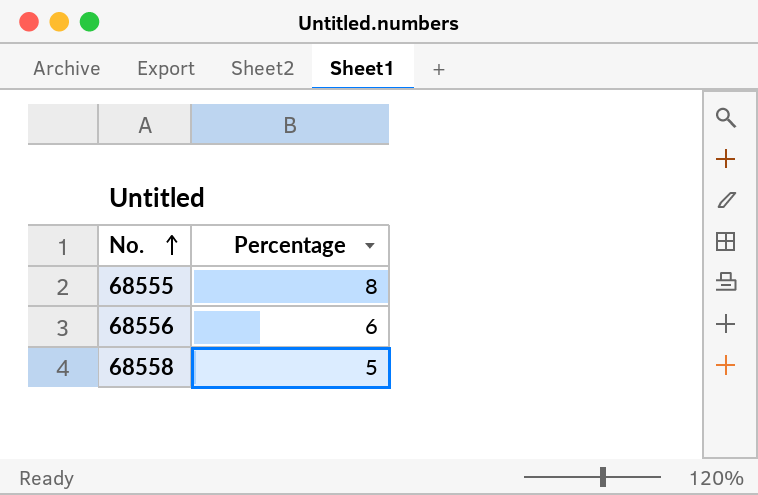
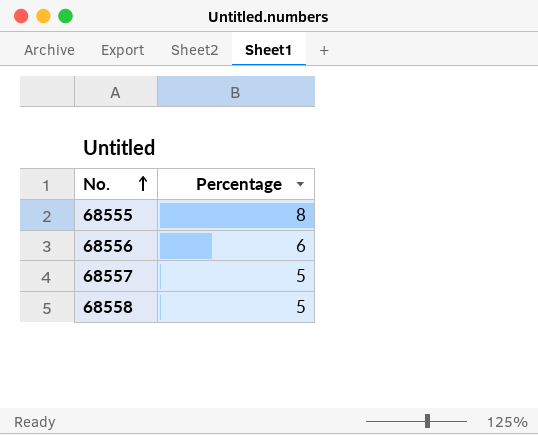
row 68557: none -> 5

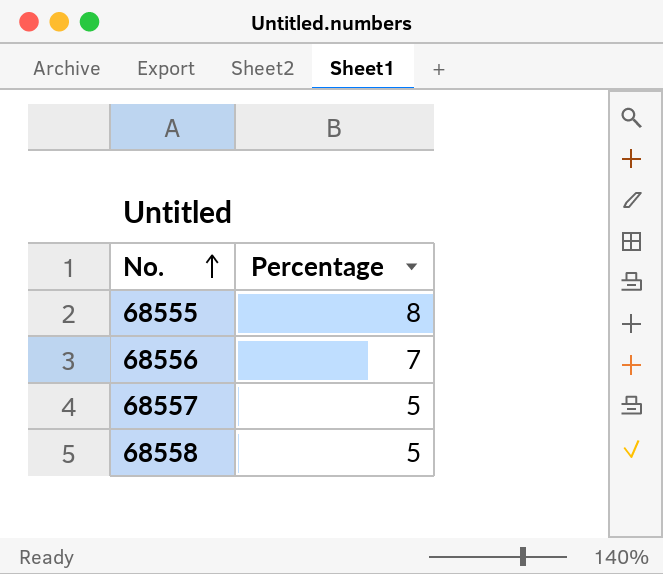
68556 | Percentage: 6 -> 7

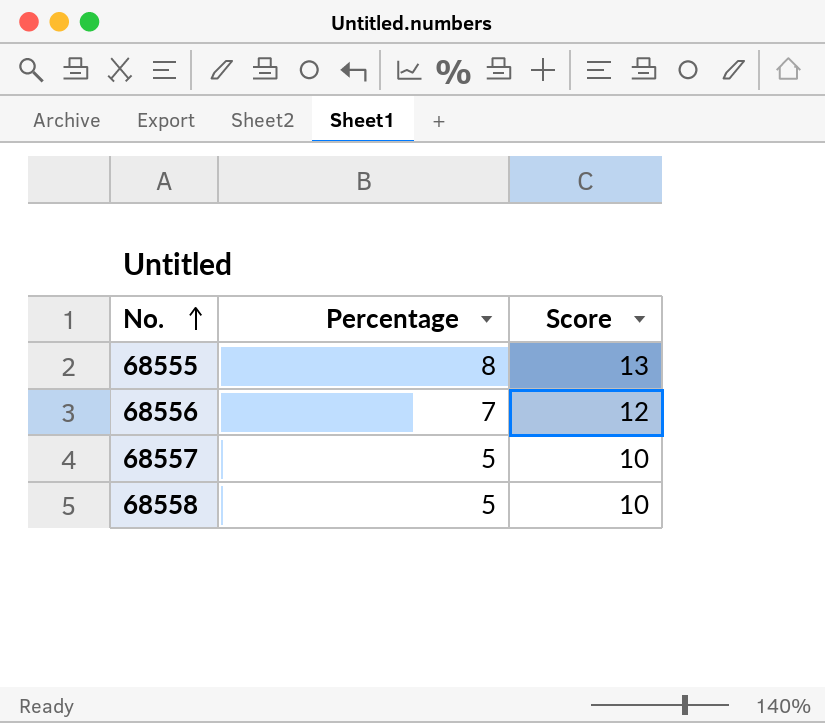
column Score | formula: none -> [Percentage] + 5

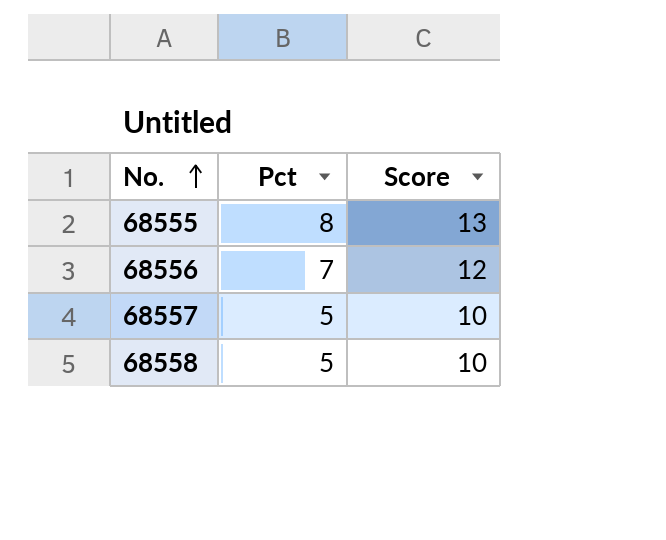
column name: Percentage -> Pct

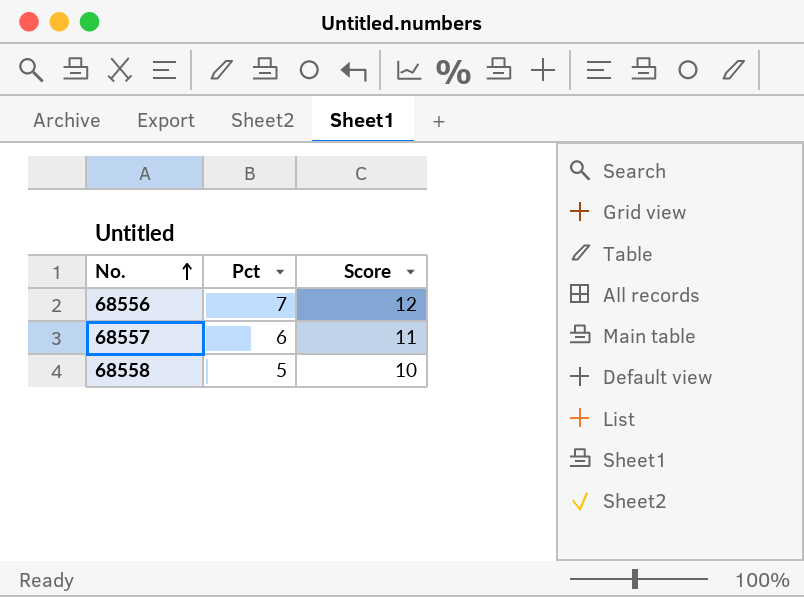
row 68555: 8 | 13 -> none
68557 | Pct: 5 -> 6
68557 | Score: 10 -> 11

